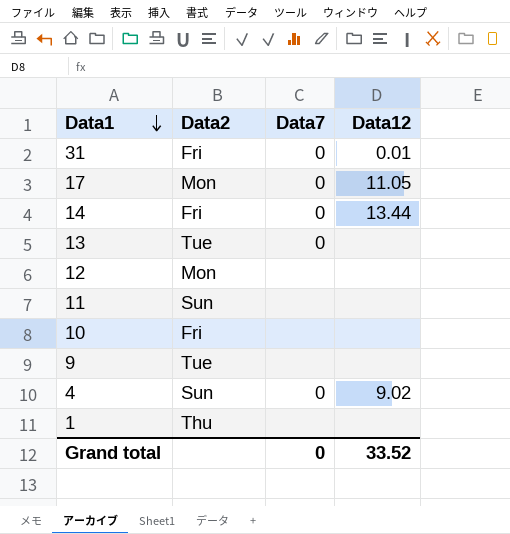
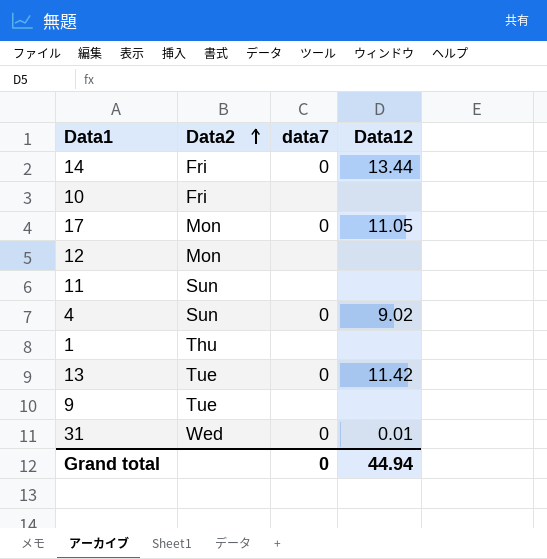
row order: Data1 descending -> Data2 ascending
column name: Data7 -> data7
13 | Data12: none -> 11.42
31 | Data2: Fri -> Wed
Grand total | Data12: 33.52 -> 44.94

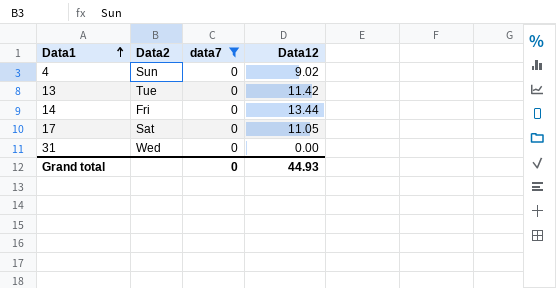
filter: none -> data7 = 0
row order: Data2 ascending -> Data1 ascending
17 | Data2: Mon -> Sat
31 | Data12: 0.01 -> 0.00
Grand total | Data12: 44.94 -> 44.93

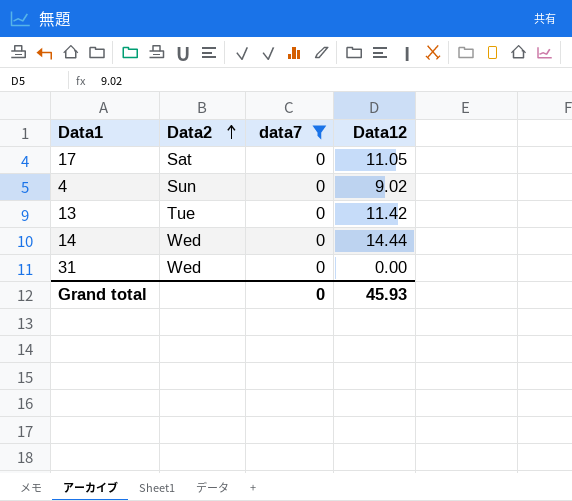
row order: Data1 ascending -> Data2 ascending
14 | Data2: Fri -> Wed
14 | Data12: 13.44 -> 14.44
Grand total | Data12: 44.93 -> 45.93

